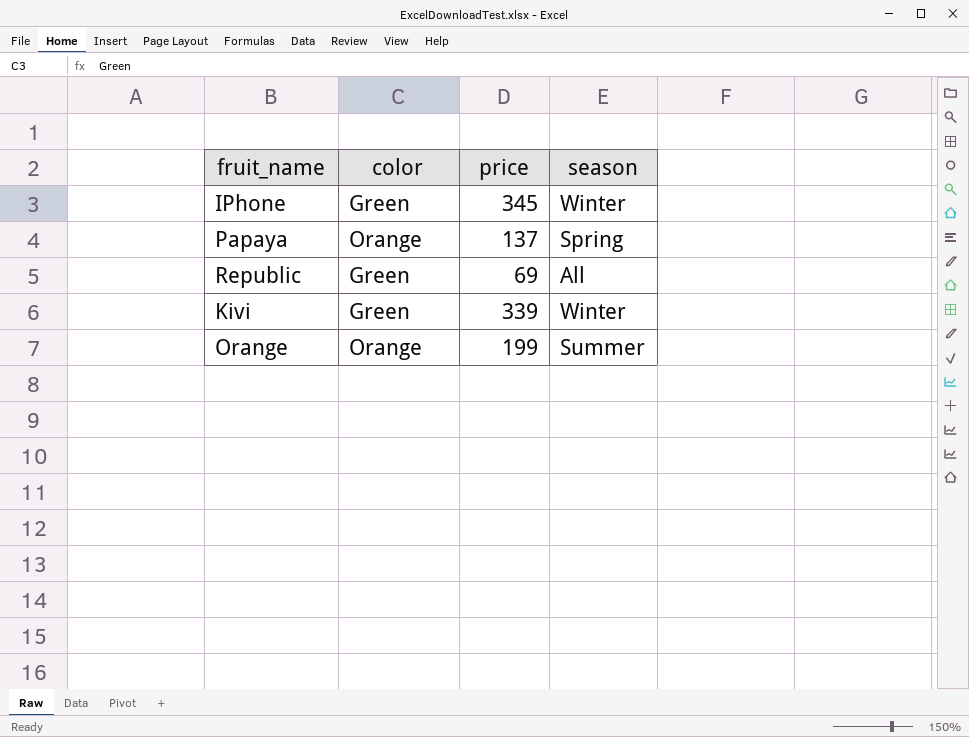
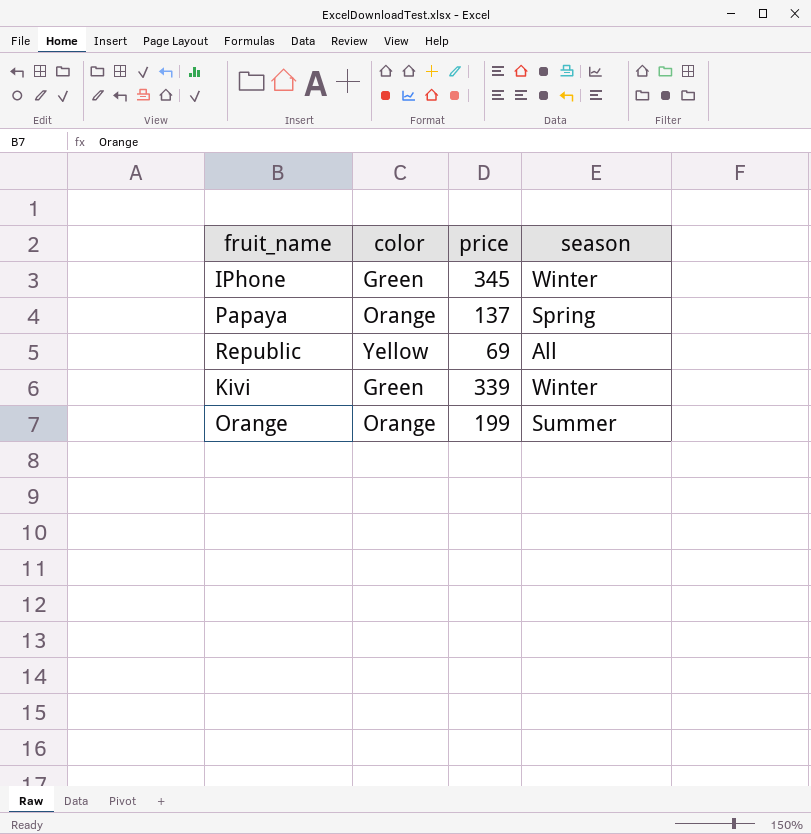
Republic | color: Green -> Yellow

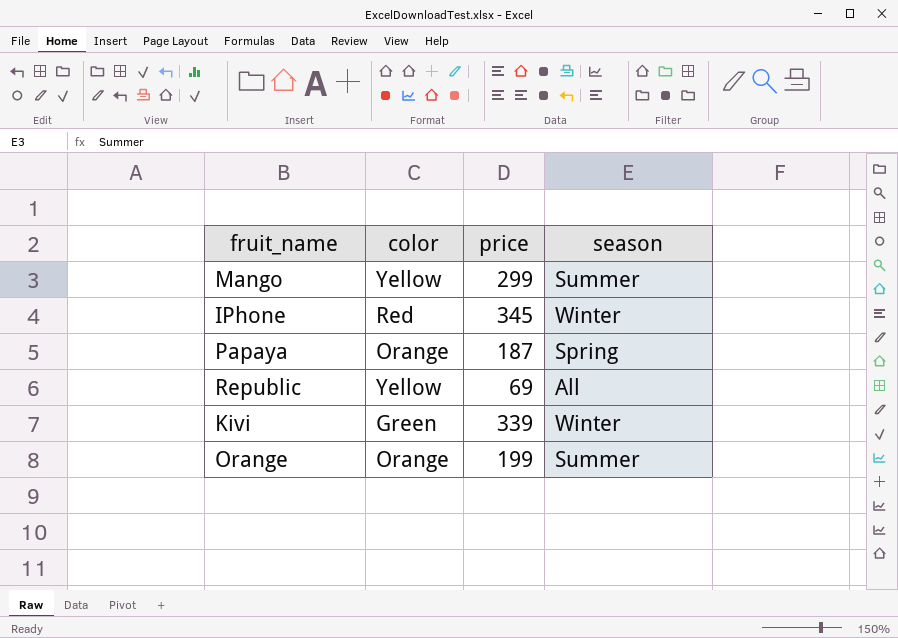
row Mango: none -> Yellow | 299 | Summer
IPhone | color: Green -> Red
Papaya | price: 137 -> 187

